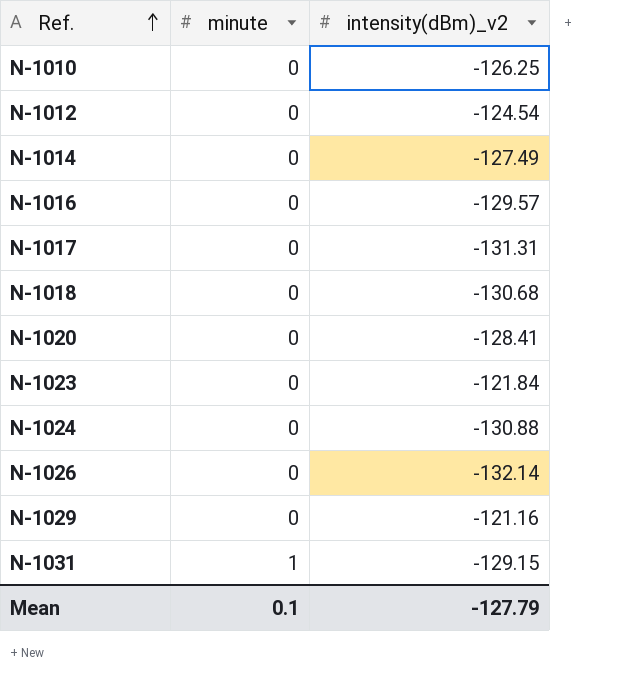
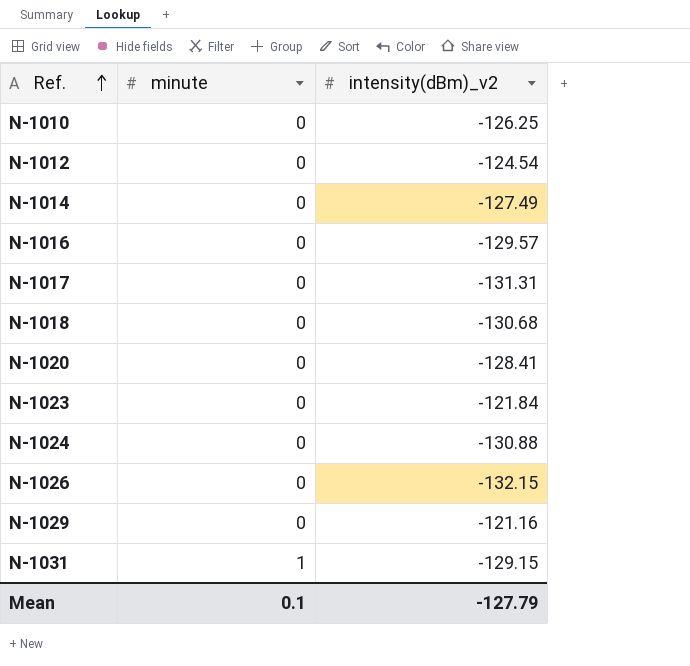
N-1026 | intensity(dBm)_v2: -132.14 -> -132.15

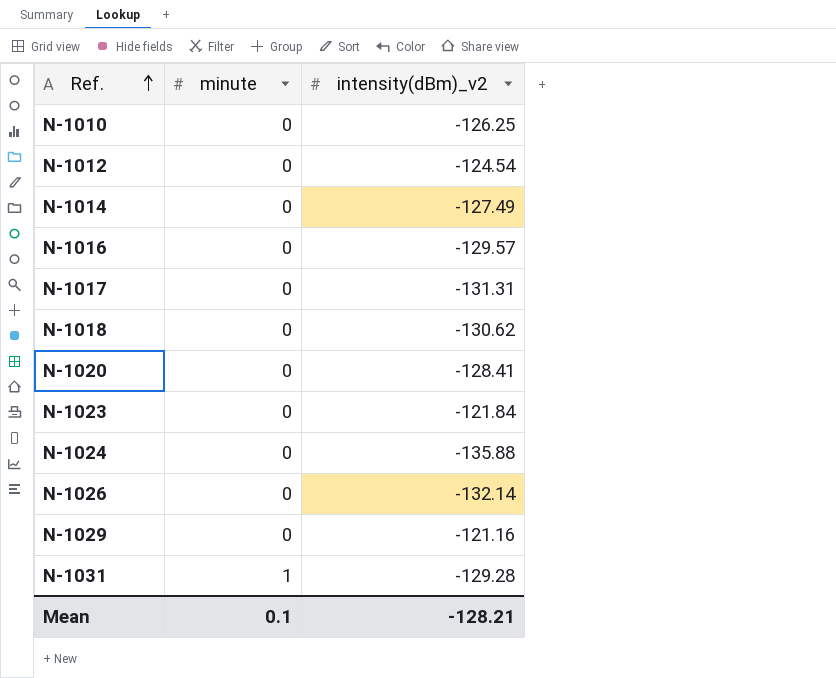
N-1018 | intensity(dBm)_v2: -130.68 -> -130.62
N-1024 | intensity(dBm)_v2: -130.88 -> -135.88
N-1026 | intensity(dBm)_v2: -132.15 -> -132.14
N-1031 | intensity(dBm)_v2: -129.15 -> -129.28
Mean | intensity(dBm)_v2: -127.79 -> -128.21

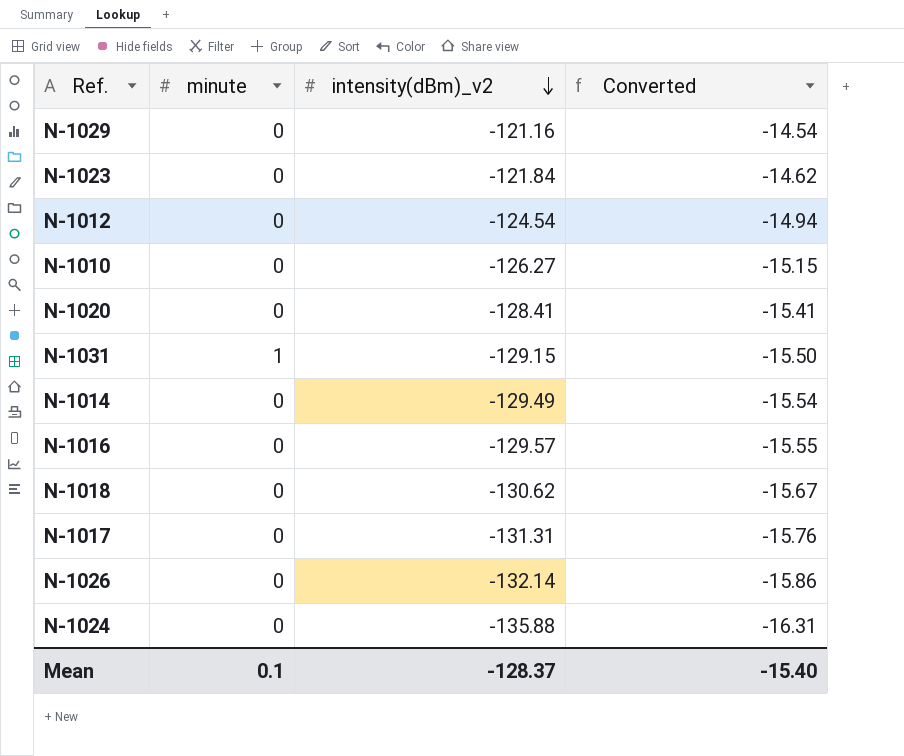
row order: Ref. ascending -> intensity(dBm)_v2 descending
column Converted | formula: none -> [intensity(dBm)_v2] * 0.12
N-1010 | intensity(dBm)_v2: -126.25 -> -126.27
N-1031 | intensity(dBm)_v2: -129.28 -> -129.15
N-1014 | intensity(dBm)_v2: -127.49 -> -129.49
Mean | intensity(dBm)_v2: -128.21 -> -128.37

